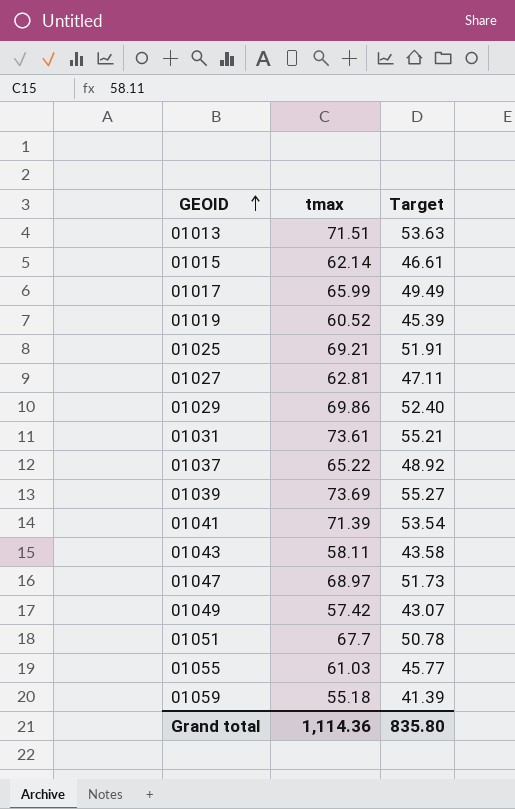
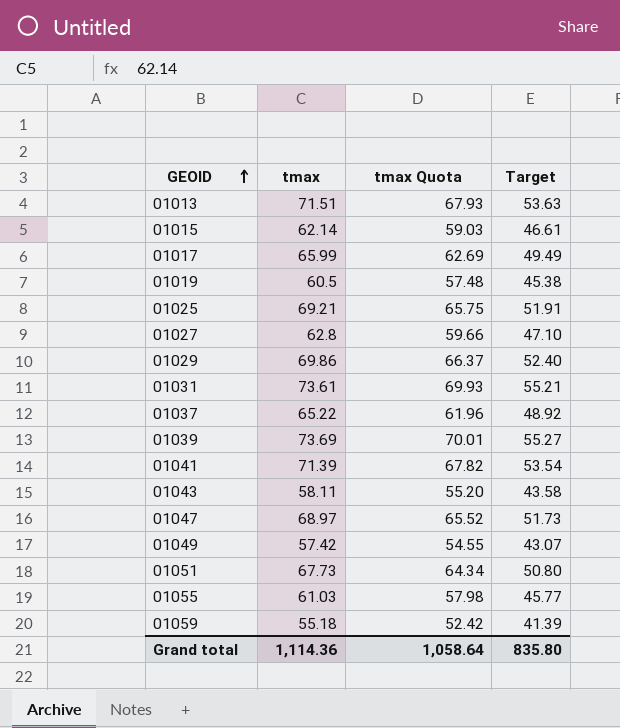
column tmax Quota | formula: none -> [tmax] * 0.95
01019 | tmax: 60.52 -> 60.5
01019 | Target: 45.39 -> 45.38
01027 | tmax: 62.81 -> 62.8
01027 | Target: 47.11 -> 47.10
01051 | tmax: 67.7 -> 67.73
01051 | Target: 50.78 -> 50.80

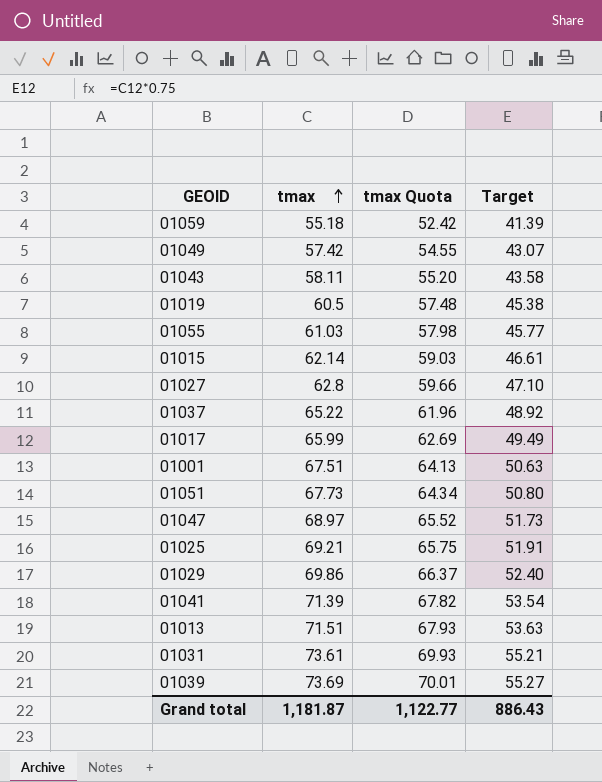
row order: GEOID ascending -> tmax ascending
row 01001: none -> 67.51 | 64.13 | 50.63
Grand total | tmax: 1,114.36 -> 1,181.87
Grand total | tmax Quota: 1,058.64 -> 1,122.77
Grand total | Target: 835.80 -> 886.43

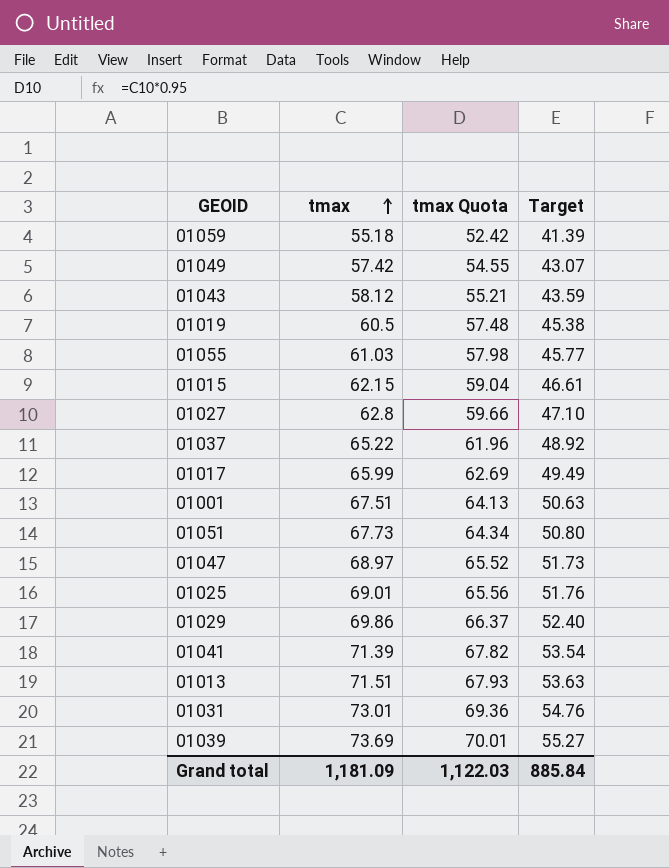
01043 | tmax: 58.11 -> 58.12
01043 | tmax Quota: 55.20 -> 55.21
01043 | Target: 43.58 -> 43.59
01015 | tmax: 62.14 -> 62.15
01015 | tmax Quota: 59.03 -> 59.04
01025 | tmax: 69.21 -> 69.01
01025 | tmax Quota: 65.75 -> 65.56
01025 | Target: 51.91 -> 51.76
01031 | tmax: 73.61 -> 73.01
01031 | tmax Quota: 69.93 -> 69.36
01031 | Target: 55.21 -> 54.76
Grand total | tmax: 1,181.87 -> 1,181.09
Grand total | tmax Quota: 1,122.77 -> 1,122.03
Grand total | Target: 886.43 -> 885.84

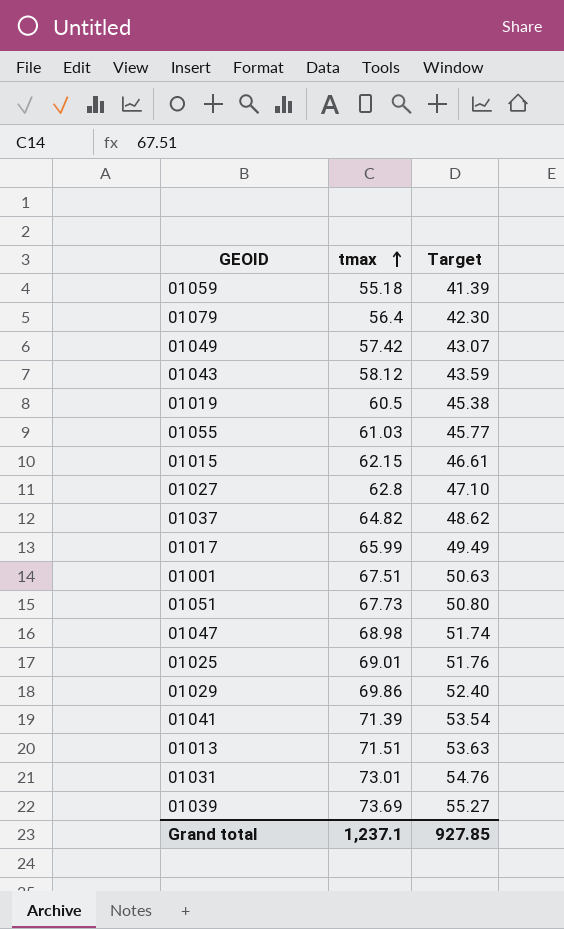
column tmax Quota | formula: [tmax] * 0.95 -> none
row 01079: none -> 56.4 | 42.30
01037 | tmax: 65.22 -> 64.82
01037 | Target: 48.92 -> 48.62
01047 | tmax: 68.97 -> 68.98
01047 | Target: 51.73 -> 51.74
Grand total | tmax: 1,181.09 -> 1,237.1
Grand total | Target: 885.84 -> 927.85

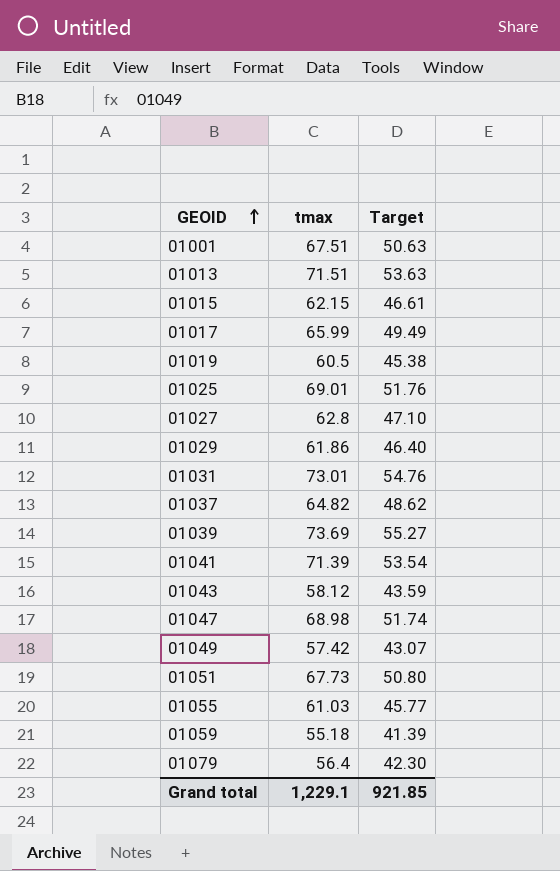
row order: tmax ascending -> GEOID ascending
01029 | tmax: 69.86 -> 61.86
01029 | Target: 52.40 -> 46.40
Grand total | tmax: 1,237.1 -> 1,229.1
Grand total | Target: 927.85 -> 921.85

